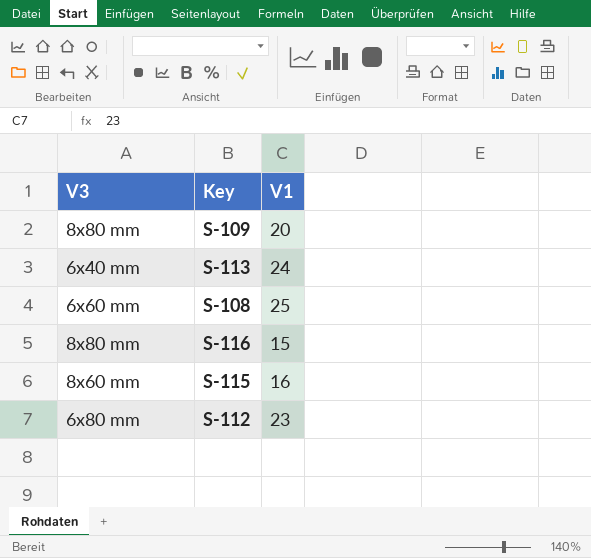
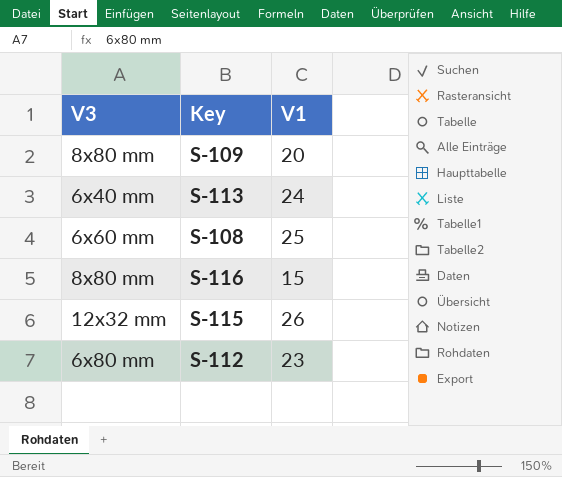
S-115 | V3: 8x60 mm -> 12x32 mm
S-115 | V1: 16 -> 26

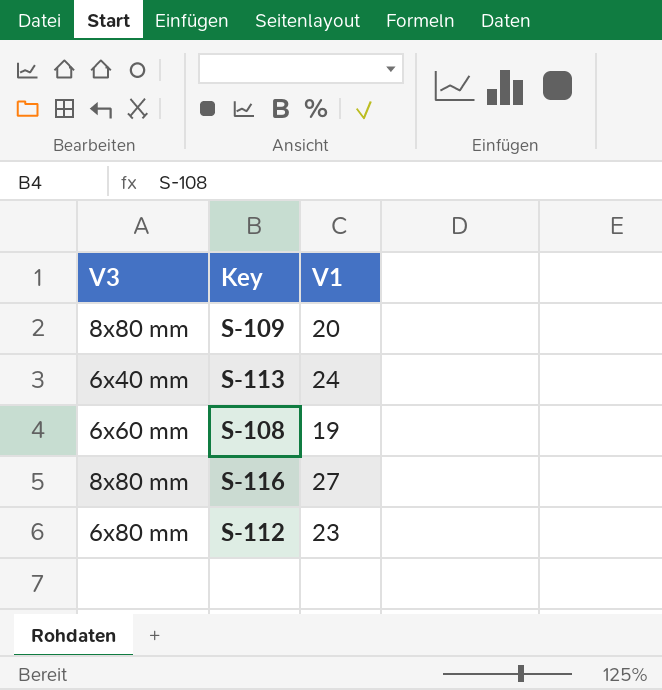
row S-115: 12x32 mm | 26 -> none
S-108 | V1: 25 -> 19
S-116 | V1: 15 -> 27

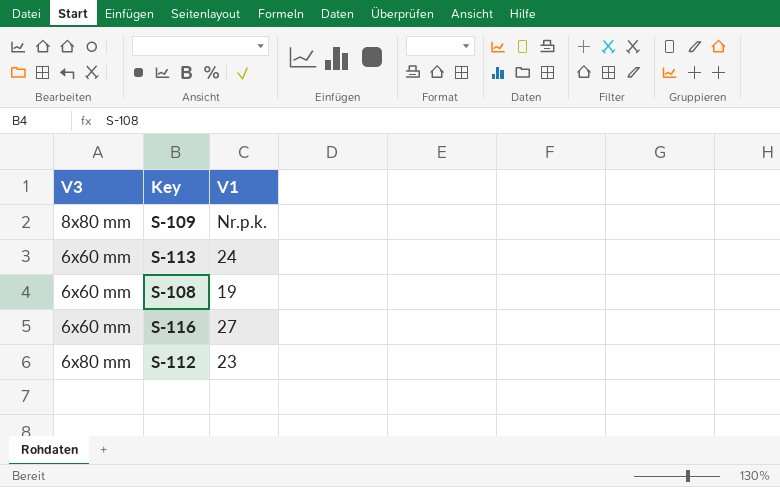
S-109 | V1: 20 -> Nr.p.k.
S-113 | V3: 6x40 mm -> 6x60 mm
S-116 | V3: 8x80 mm -> 6x60 mm

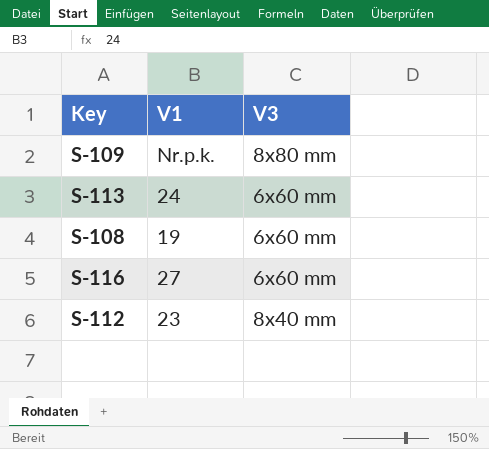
column V3 | position: 1 -> 3
S-112 | V3: 6x80 mm -> 8x40 mm

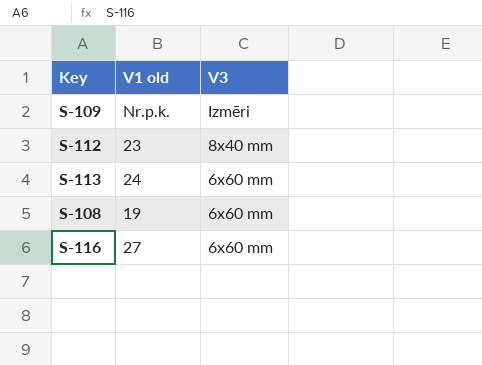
row order: none -> V3 descending
column name: V1 -> V1 old
S-109 | V3: 8x80 mm -> Izmēri

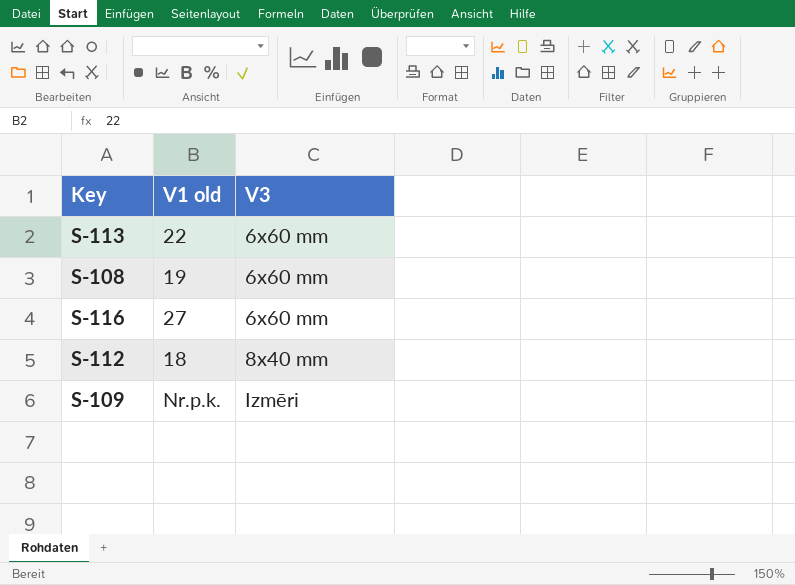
row order: V3 descending -> V3 ascending
S-113 | V1 old: 24 -> 22
S-112 | V1 old: 23 -> 18

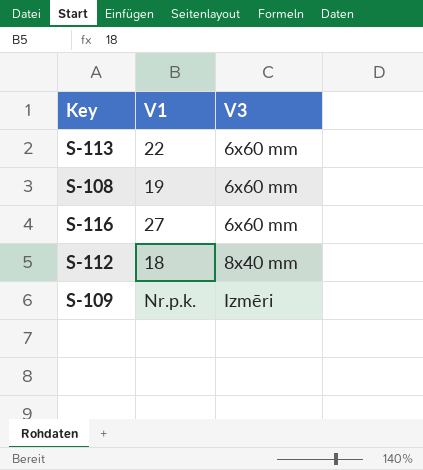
column name: V1 old -> V1

